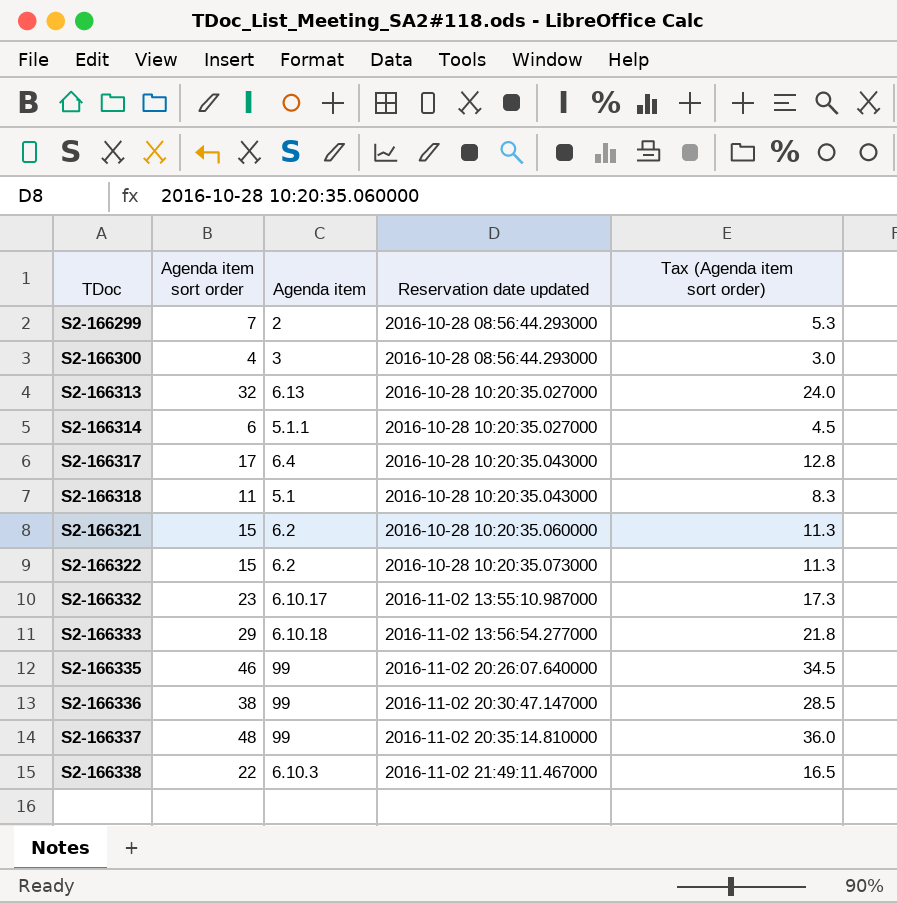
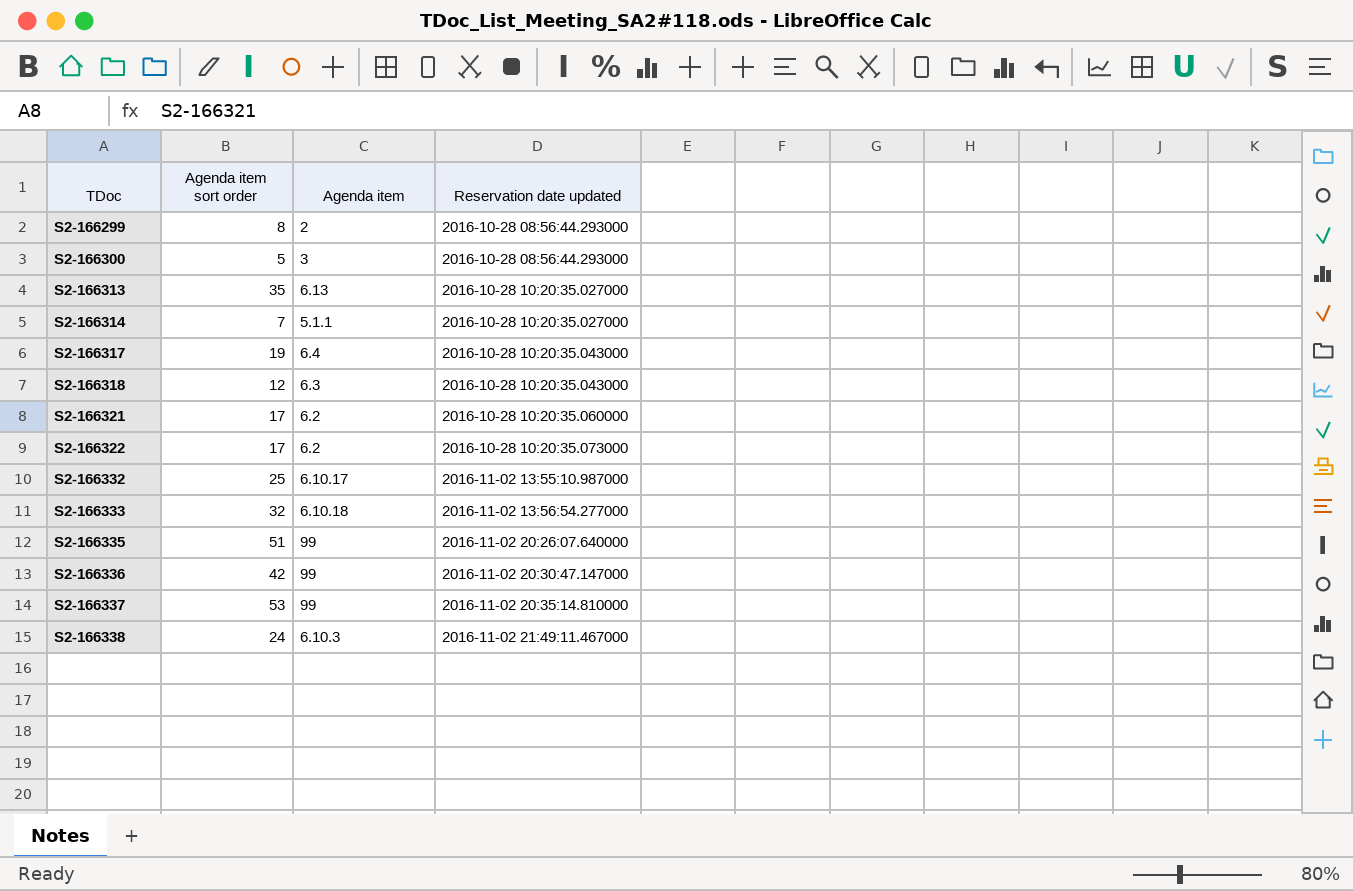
column Tax (Agenda item sort order) | formula: [Agenda item sort order] * 0.75 -> none
S2-166299 | Agenda item sort order: 7 -> 8
S2-166300 | Agenda item sort order: 4 -> 5
S2-166313 | Agenda item sort order: 32 -> 35
S2-166314 | Agenda item sort order: 6 -> 7
S2-166317 | Agenda item sort order: 17 -> 19
S2-166318 | Agenda item sort order: 11 -> 12
S2-166318 | Agenda item: 5.1 -> 6.3
S2-166321 | Agenda item sort order: 15 -> 17
S2-166322 | Agenda item sort order: 15 -> 17
S2-166332 | Agenda item sort order: 23 -> 25
S2-166333 | Agenda item sort order: 29 -> 32
S2-166335 | Agenda item sort order: 46 -> 51
S2-166336 | Agenda item sort order: 38 -> 42
S2-166337 | Agenda item sort order: 48 -> 53
S2-166338 | Agenda item sort order: 22 -> 24

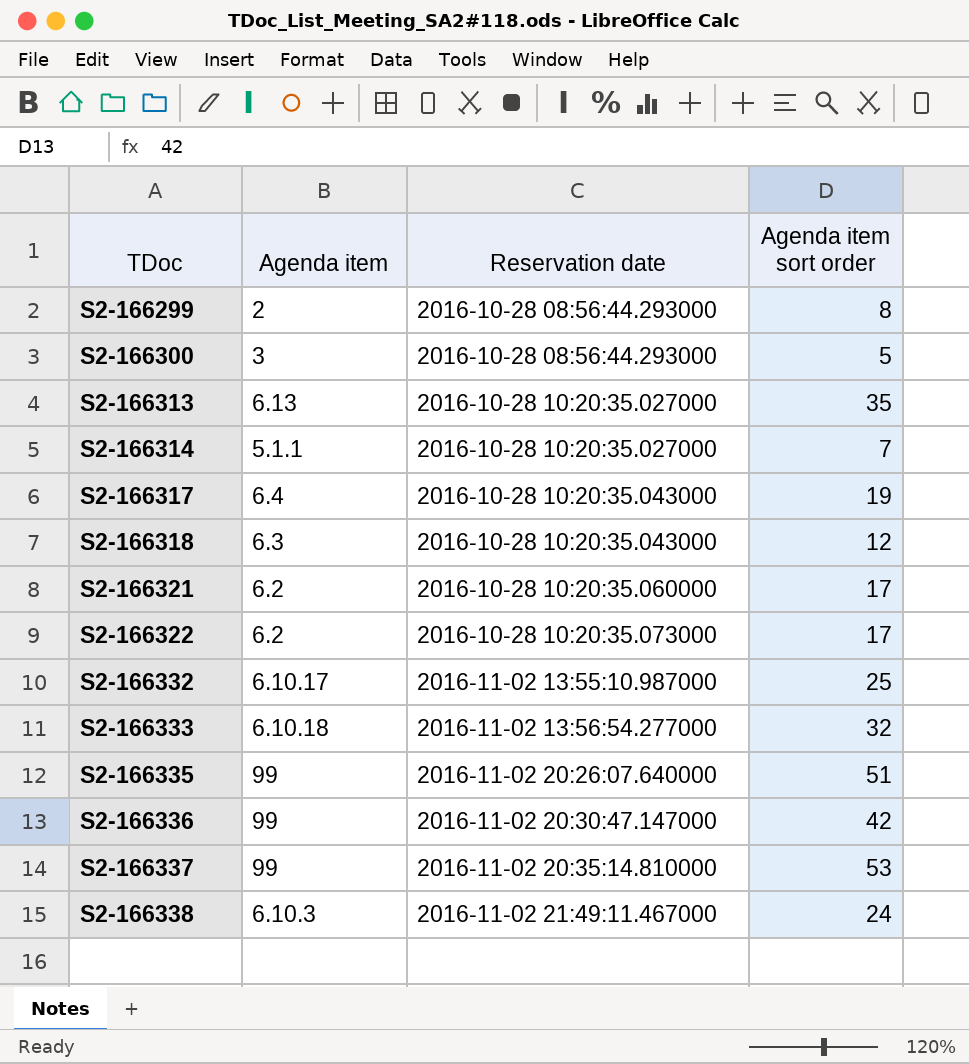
column name: Reservation date updated -> Reservation date
column Agenda item sort order | position: 2 -> 4

